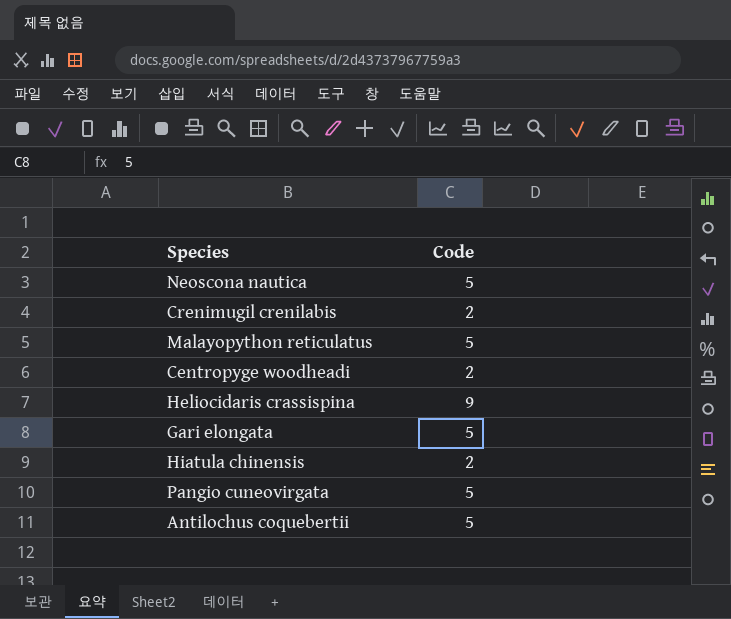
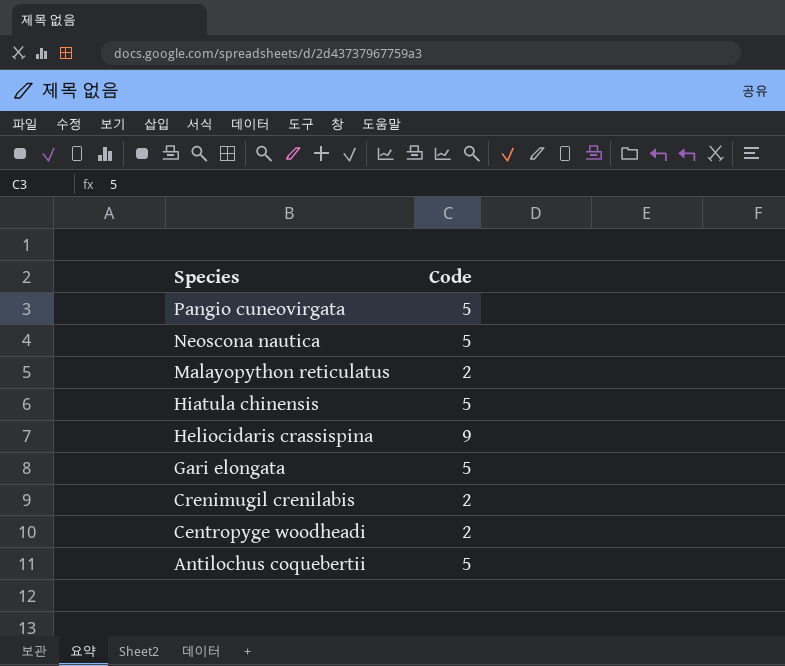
row order: none -> Species descending
Malayopython reticulatus | Code: 5 -> 2
Hiatula chinensis | Code: 2 -> 5

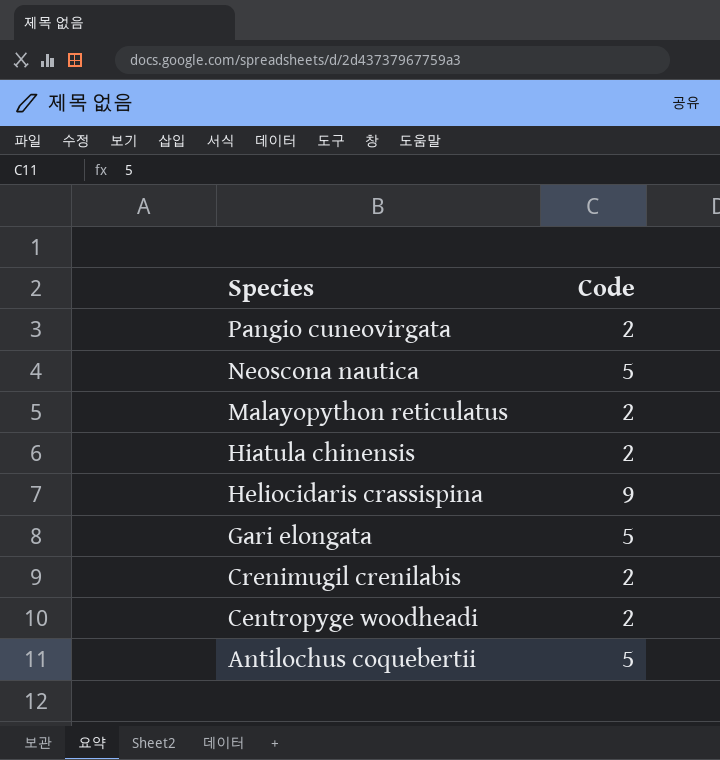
Pangio cuneovirgata | Code: 5 -> 2
Hiatula chinensis | Code: 5 -> 2

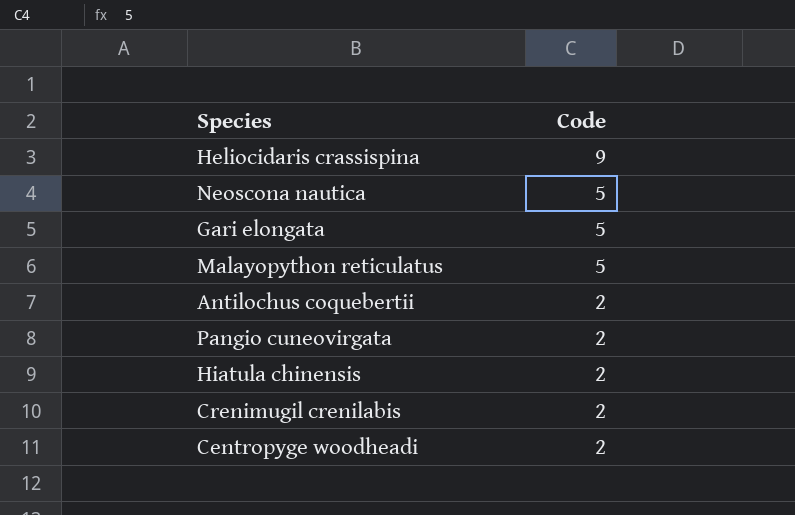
row order: Species descending -> Code descending
Malayopython reticulatus | Code: 2 -> 5
Antilochus coquebertii | Code: 5 -> 2

